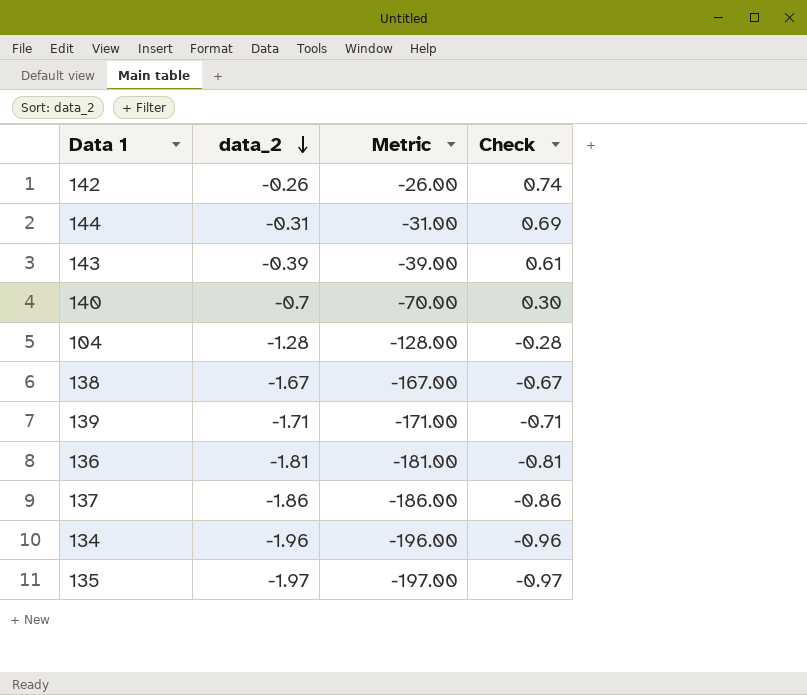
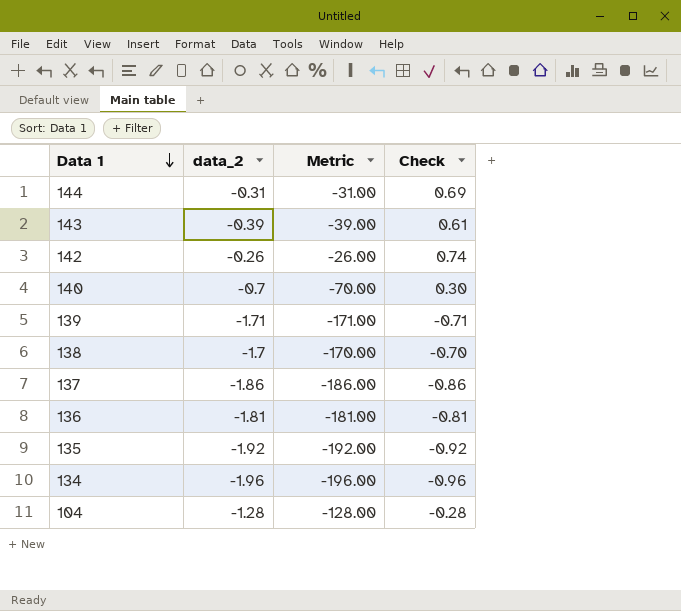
row order: data_2 descending -> Data 1 descending
138 | data_2: -1.67 -> -1.7
138 | Metric: -167.00 -> -170.00
138 | Check: -0.67 -> -0.70
135 | data_2: -1.97 -> -1.92
135 | Metric: -197.00 -> -192.00
135 | Check: -0.97 -> -0.92

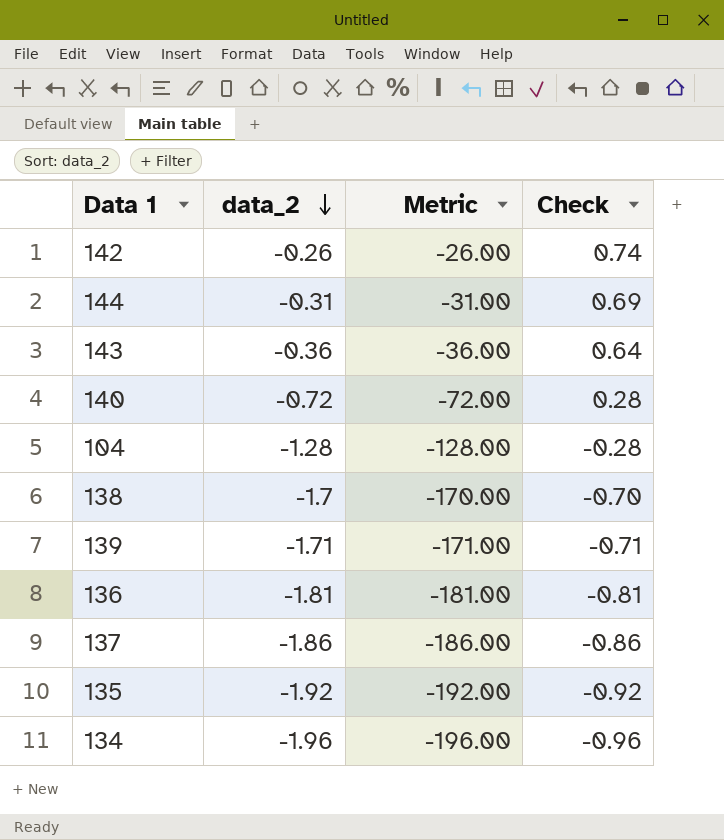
row order: Data 1 descending -> data_2 descending
143 | data_2: -0.39 -> -0.36
143 | Metric: -39.00 -> -36.00
143 | Check: 0.61 -> 0.64
140 | data_2: -0.7 -> -0.72
140 | Metric: -70.00 -> -72.00
140 | Check: 0.30 -> 0.28

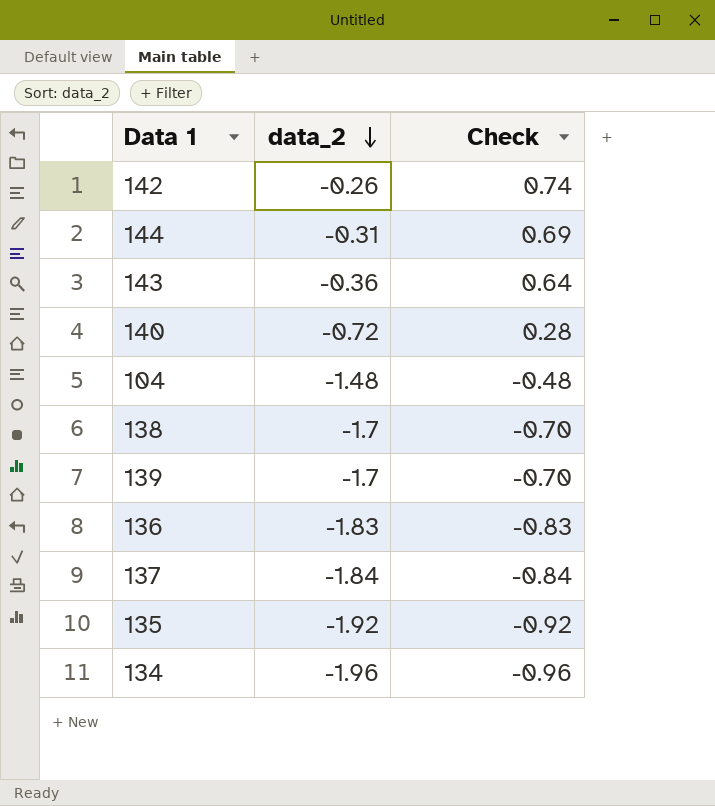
column Metric | formula: [data_2] * 100 -> none
104 | data_2: -1.28 -> -1.48
104 | Check: -0.28 -> -0.48
139 | data_2: -1.71 -> -1.7
139 | Check: -0.71 -> -0.70
136 | data_2: -1.81 -> -1.83
136 | Check: -0.81 -> -0.83
137 | data_2: -1.86 -> -1.84
137 | Check: -0.86 -> -0.84

